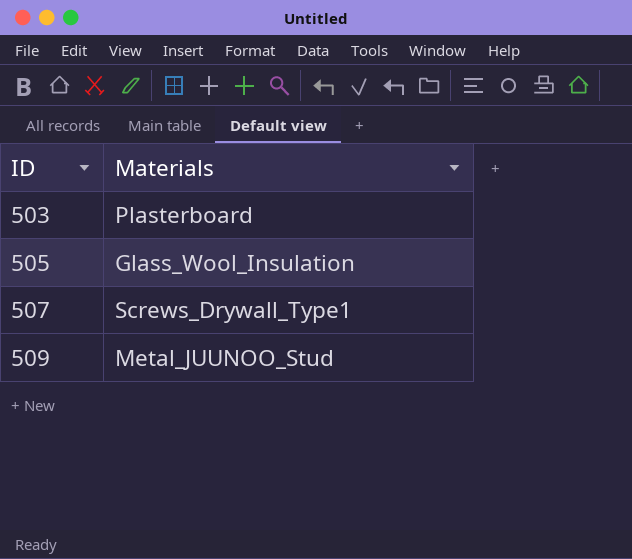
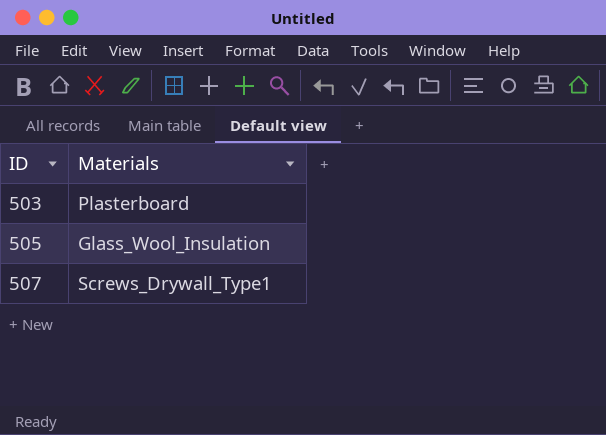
row 509: Metal_JUUNOO_Stud -> none

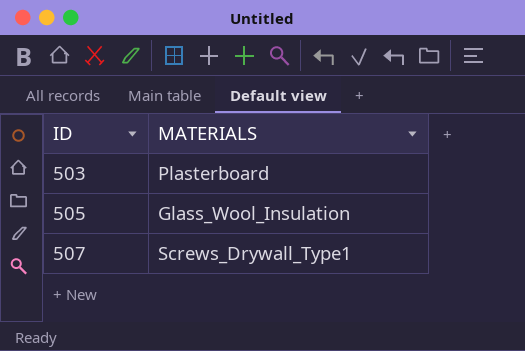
column name: Materials -> MATERIALS

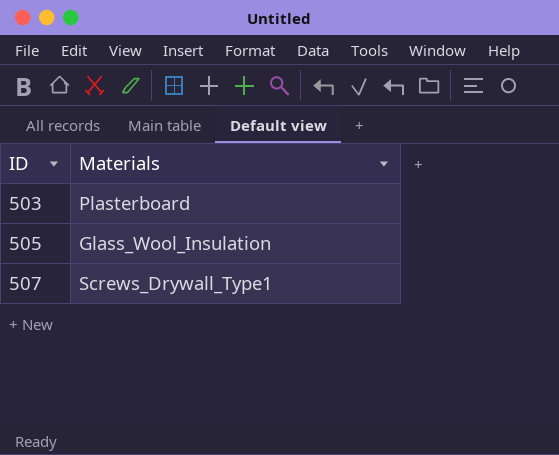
column name: MATERIALS -> Materials

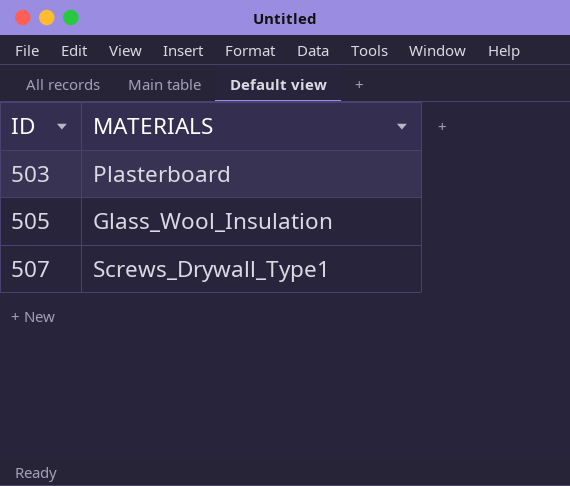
column name: Materials -> MATERIALS

